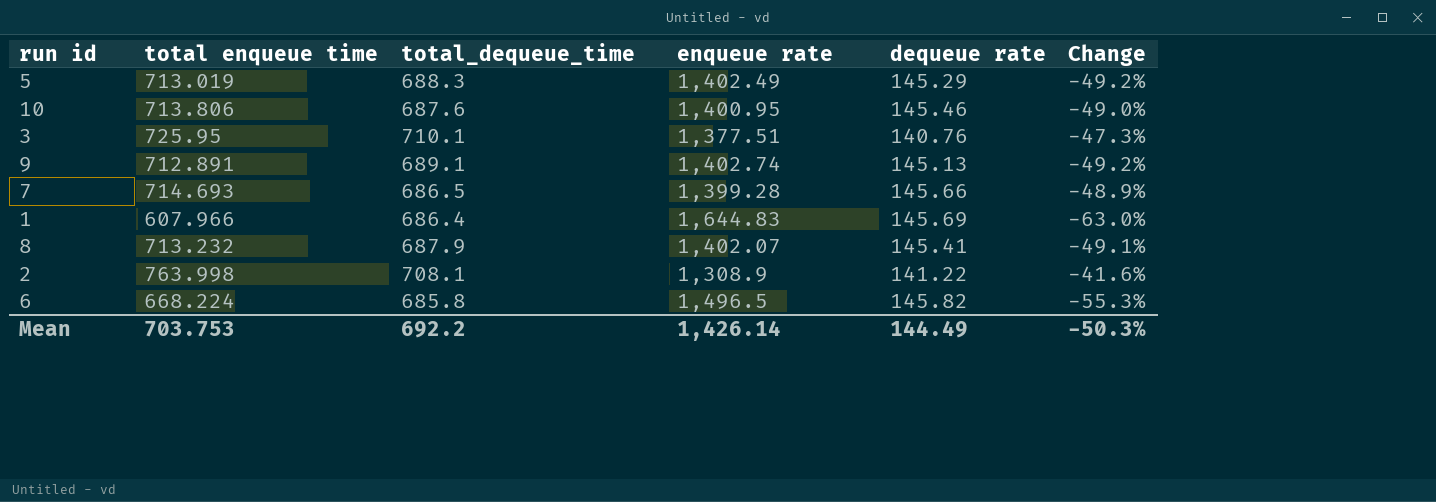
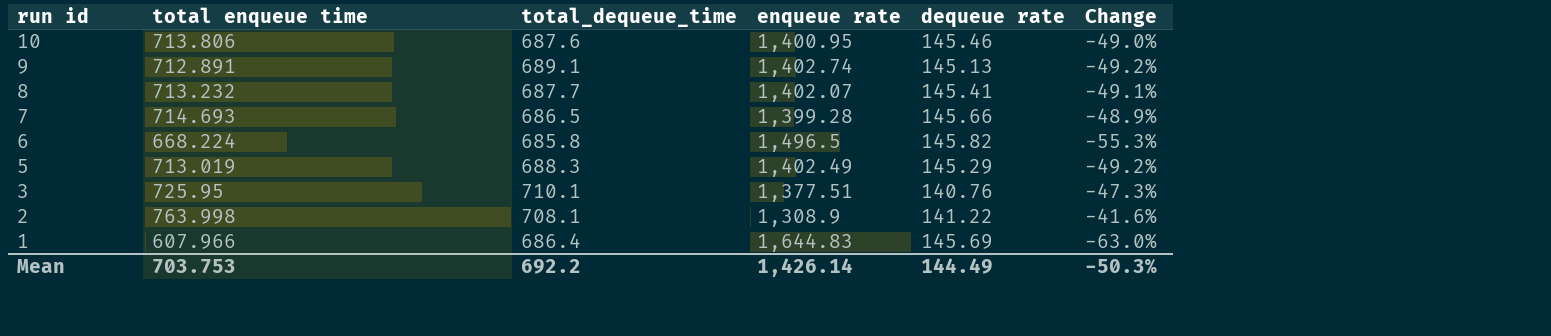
row order: none -> run id descending
8 | total_dequeue_time: 687.9 -> 687.7

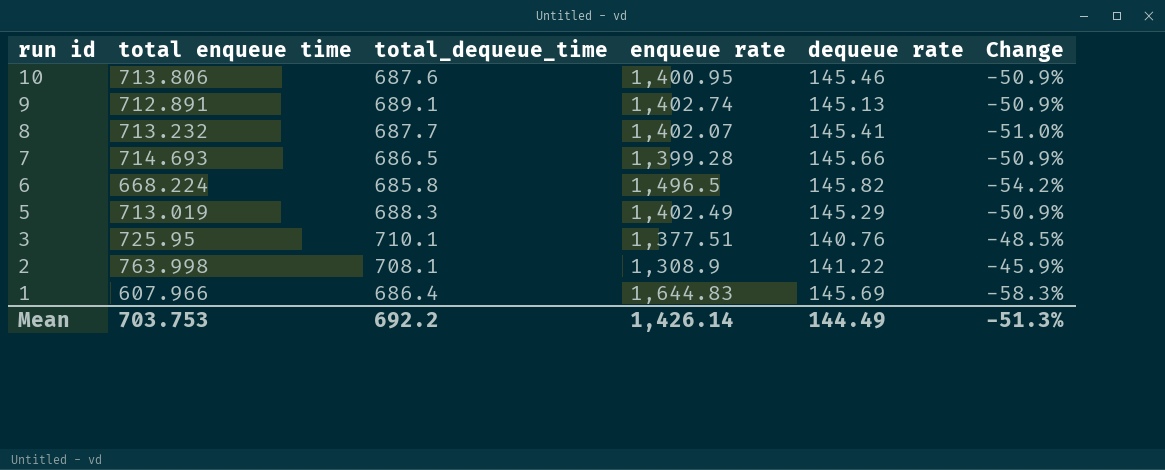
column Change | formula: ([total enqueue time] - [enqueue rate]) / [enqueue rate] -> ([total_dequeue_time] - [enqueue rate]) / [enqueue rate]
Mean | Change: -50.3% -> -51.3%

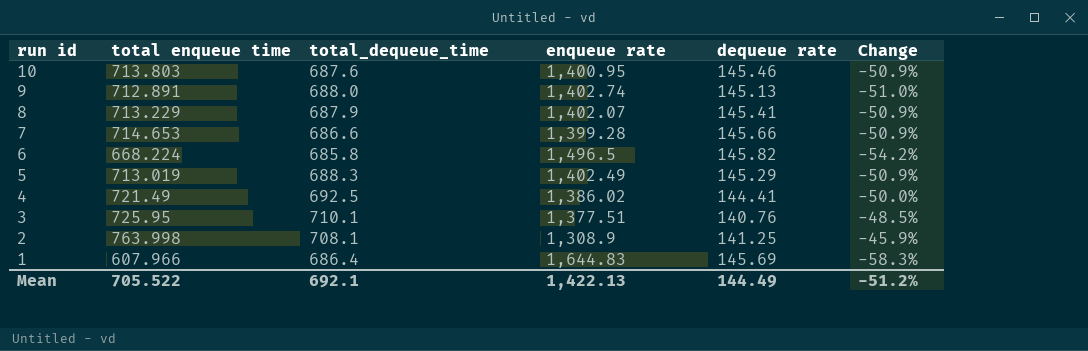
10 | total enqueue time: 713.806 -> 713.803
9 | total_dequeue_time: 689.1 -> 688.0
9 | Change: -50.9% -> -51.0%
8 | total enqueue time: 713.232 -> 713.229
8 | total_dequeue_time: 687.7 -> 687.9
8 | Change: -51.0% -> -50.9%
7 | total enqueue time: 714.693 -> 714.653
7 | total_dequeue_time: 686.5 -> 686.6
row 4: none -> 721.49 | 692.5 | 1,386.02 | 144.41 | -50.0%
2 | dequeue rate: 141.22 -> 141.25
Mean | total enqueue time: 703.753 -> 705.522
Mean | total_dequeue_time: 692.2 -> 692.1
Mean | enqueue rate: 1,426.14 -> 1,422.13
Mean | Change: -51.3% -> -51.2%

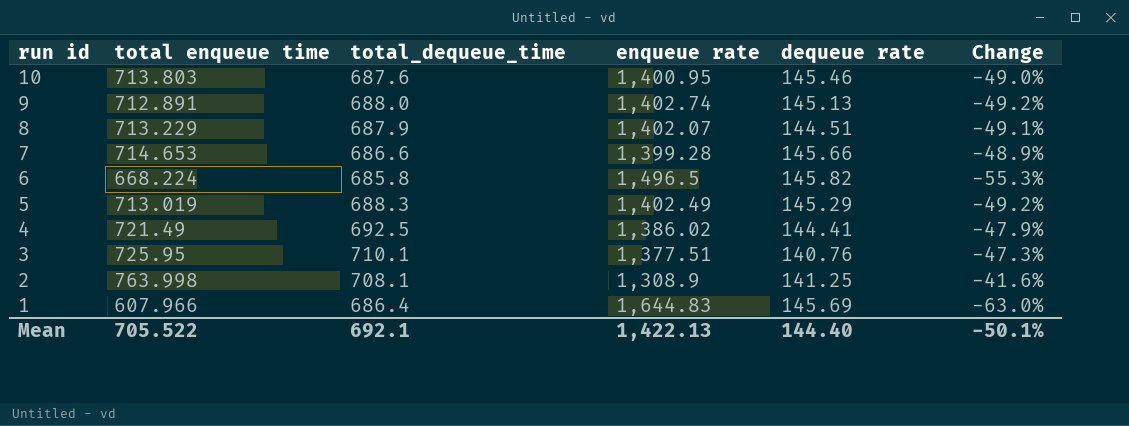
column Change | formula: ([total_dequeue_time] - [enqueue rate]) / [enqueue rate] -> ([total enqueue time] - [enqueue rate]) / [enqueue rate]
8 | dequeue rate: 145.41 -> 144.51
Mean | dequeue rate: 144.49 -> 144.40
Mean | Change: -51.2% -> -50.1%

